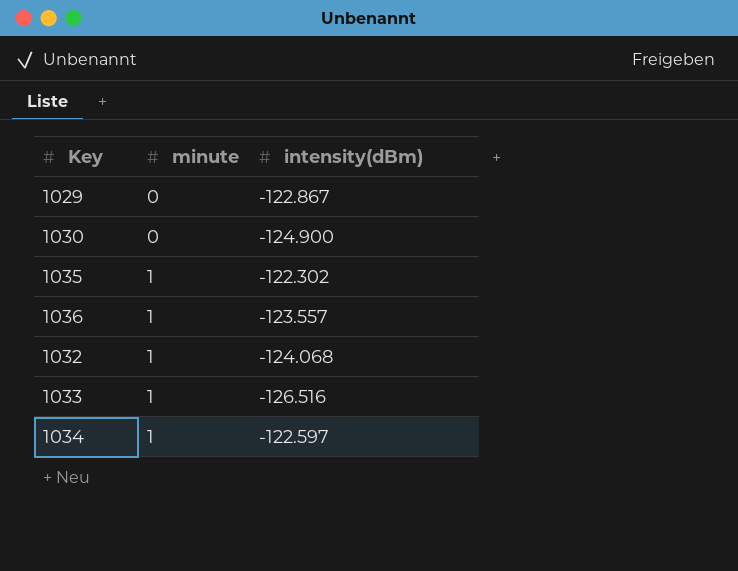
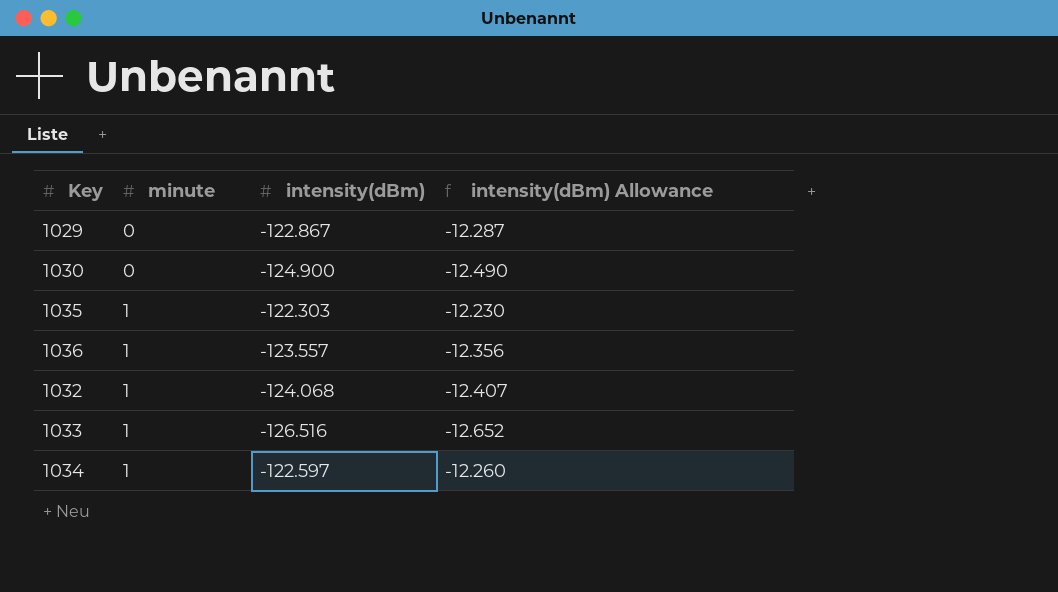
column intensity(dBm) Allowance | formula: none -> [intensity(dBm)] * 0.1
1035 | intensity(dBm): -122.302 -> -122.303

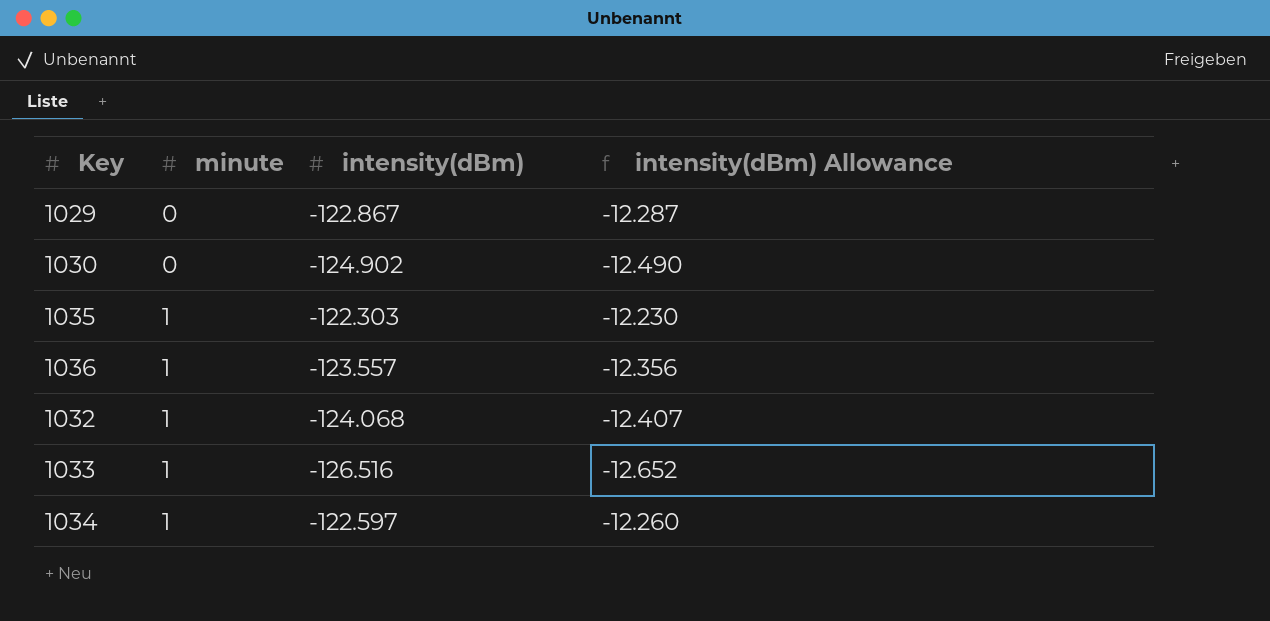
1030 | intensity(dBm): -124.900 -> -124.902

